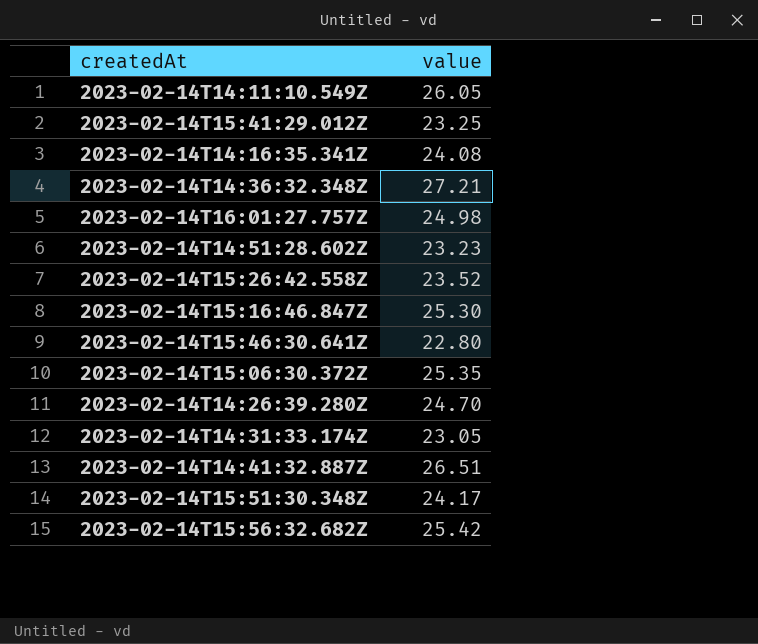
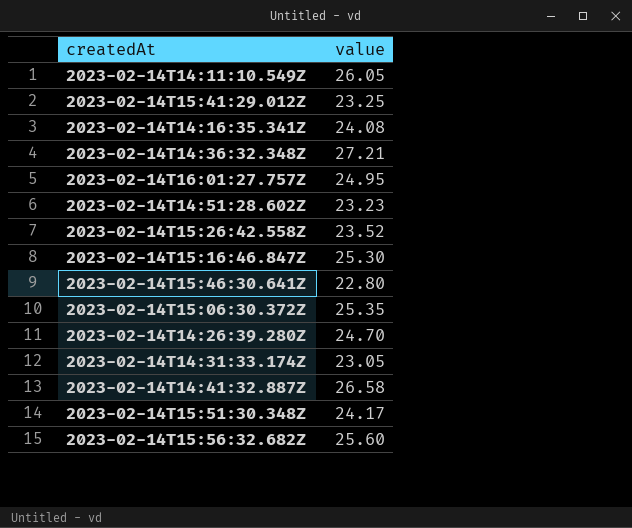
2023-02-14T16:01:27.757Z | value: 24.98 -> 24.95
2023-02-14T14:41:32.887Z | value: 26.51 -> 26.58
2023-02-14T15:56:32.682Z | value: 25.42 -> 25.60

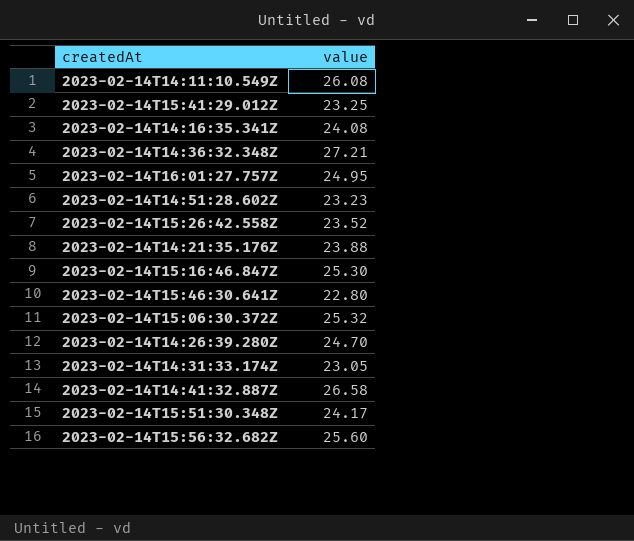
2023-02-14T14:11:10.549Z | value: 26.05 -> 26.08
row 2023-02-14T14:21:35.176Z: none -> 23.88
2023-02-14T15:06:30.372Z | value: 25.35 -> 25.32

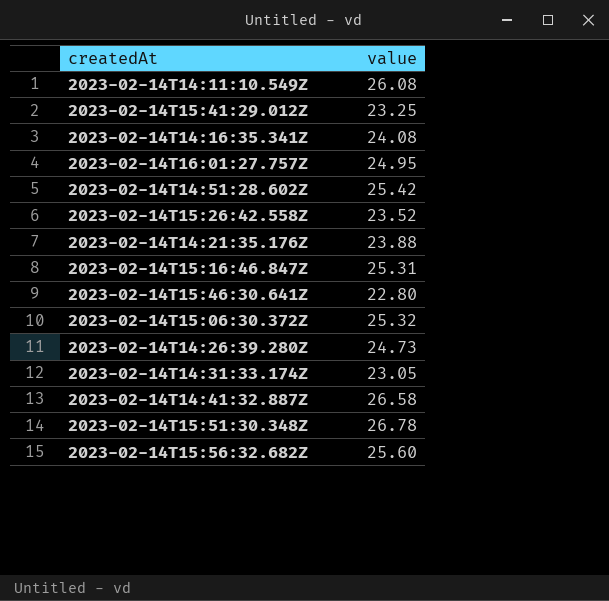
row 2023-02-14T14:36:32.348Z: 27.21 -> none
2023-02-14T14:51:28.602Z | value: 23.23 -> 25.42
2023-02-14T15:16:46.847Z | value: 25.30 -> 25.31
2023-02-14T14:26:39.280Z | value: 24.70 -> 24.73
2023-02-14T15:51:30.348Z | value: 24.17 -> 26.78

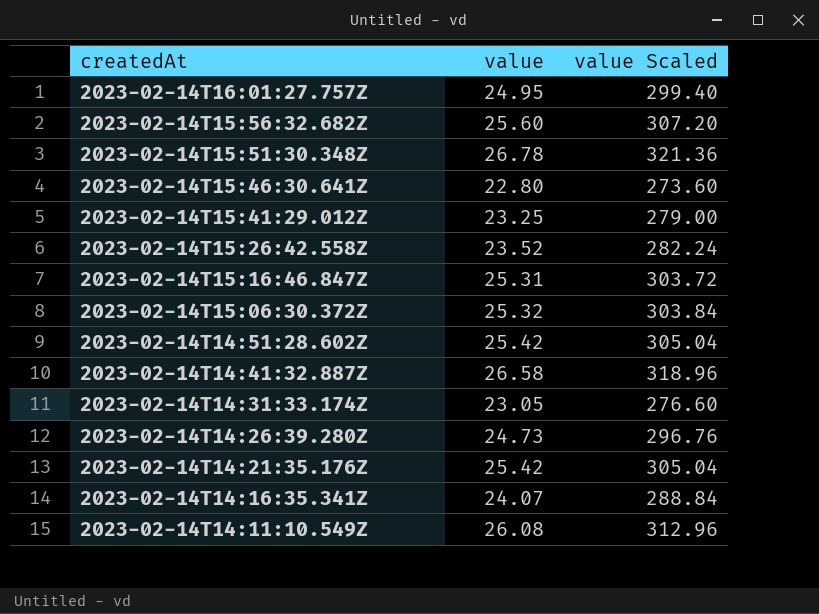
row order: none -> createdAt descending
column value Scaled | formula: none -> [value] * 12
2023-02-14T14:21:35.176Z | value: 23.88 -> 25.42
2023-02-14T14:16:35.341Z | value: 24.08 -> 24.07

